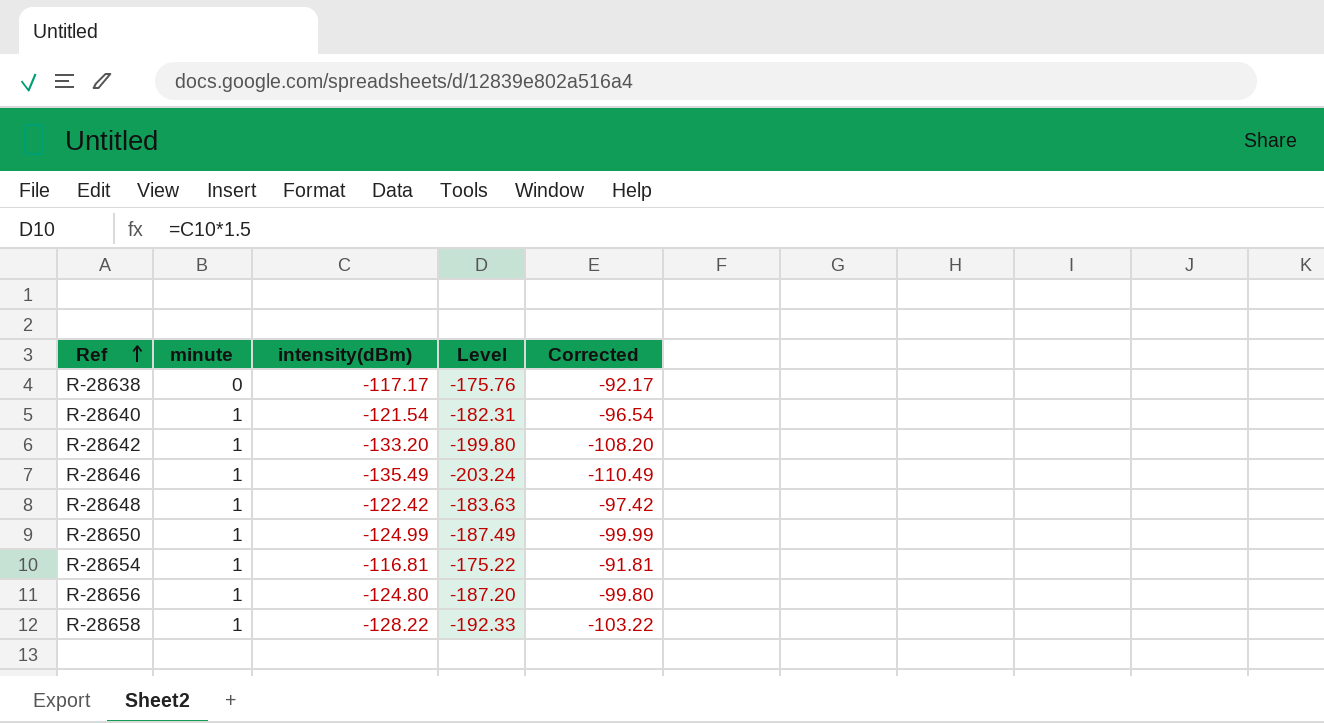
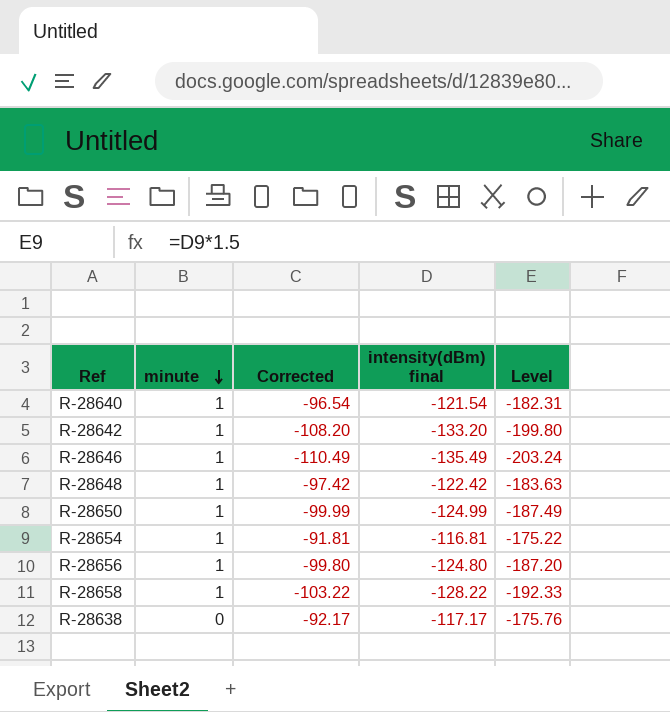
row order: Ref ascending -> minute descending
column Corrected | position: 5 -> 3
column name: intensity(dBm) -> intensity(dBm) final

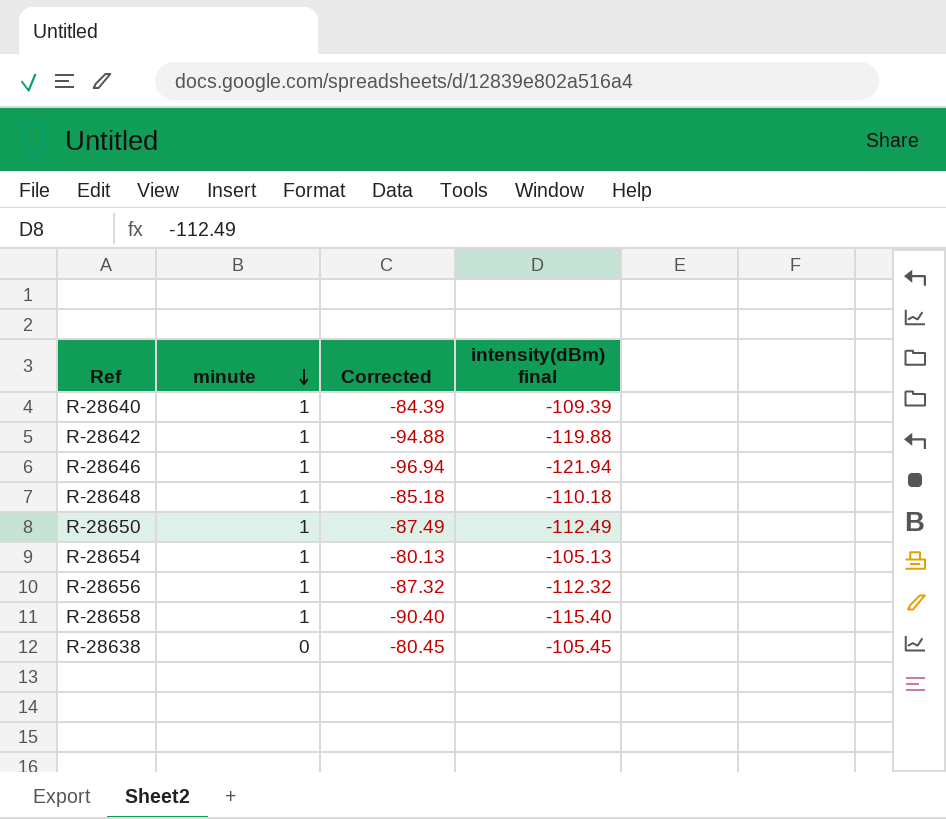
column Level | formula: [intensity(dBm) final] * 1.5 -> none
R-28640 | Corrected: -96.54 -> -84.39
R-28640 | intensity(dBm) final: -121.54 -> -109.39
R-28642 | Corrected: -108.20 -> -94.88
R-28642 | intensity(dBm) final: -133.20 -> -119.88
R-28646 | Corrected: -110.49 -> -96.94
R-28646 | intensity(dBm) final: -135.49 -> -121.94
R-28648 | Corrected: -97.42 -> -85.18
R-28648 | intensity(dBm) final: -122.42 -> -110.18
R-28650 | Corrected: -99.99 -> -87.49
R-28650 | intensity(dBm) final: -124.99 -> -112.49
R-28654 | Corrected: -91.81 -> -80.13
R-28654 | intensity(dBm) final: -116.81 -> -105.13
R-28656 | Corrected: -99.80 -> -87.32
R-28656 | intensity(dBm) final: -124.80 -> -112.32
R-28658 | Corrected: -103.22 -> -90.40
R-28658 | intensity(dBm) final: -128.22 -> -115.40
R-28638 | Corrected: -92.17 -> -80.45
R-28638 | intensity(dBm) final: -117.17 -> -105.45

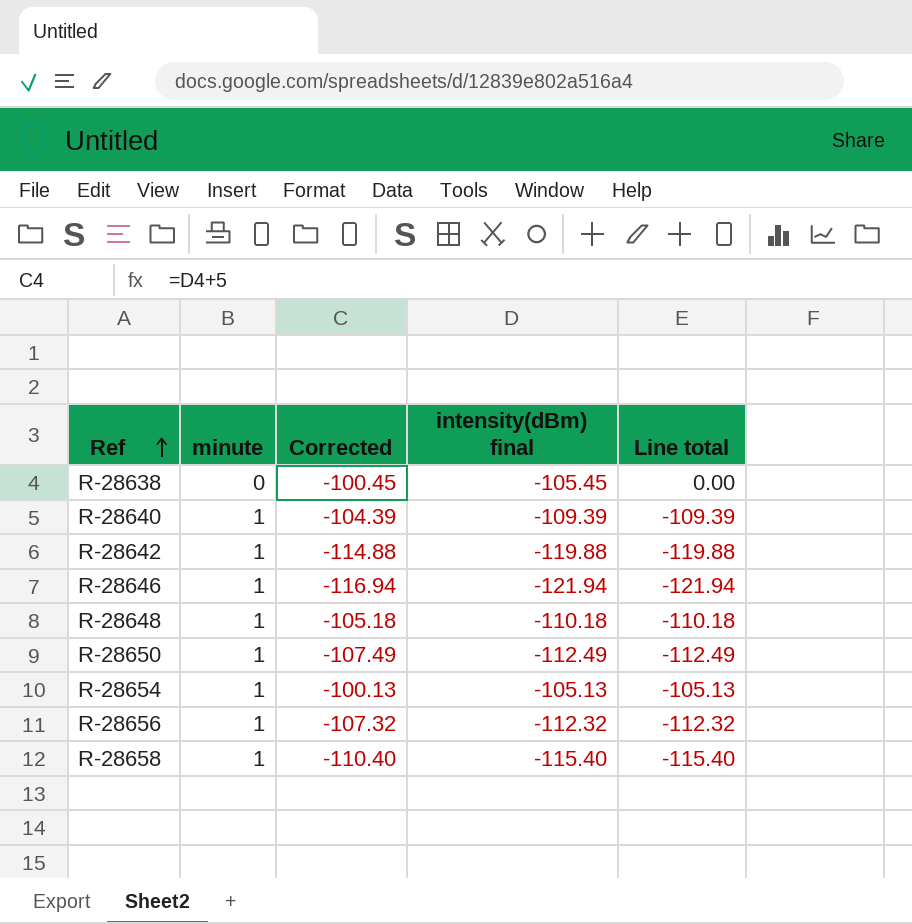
row order: minute descending -> Ref ascending
column Corrected | formula: [intensity(dBm) final] + 25 -> [intensity(dBm) final] + 5
column Line total | formula: none -> [minute] * [intensity(dBm) final]

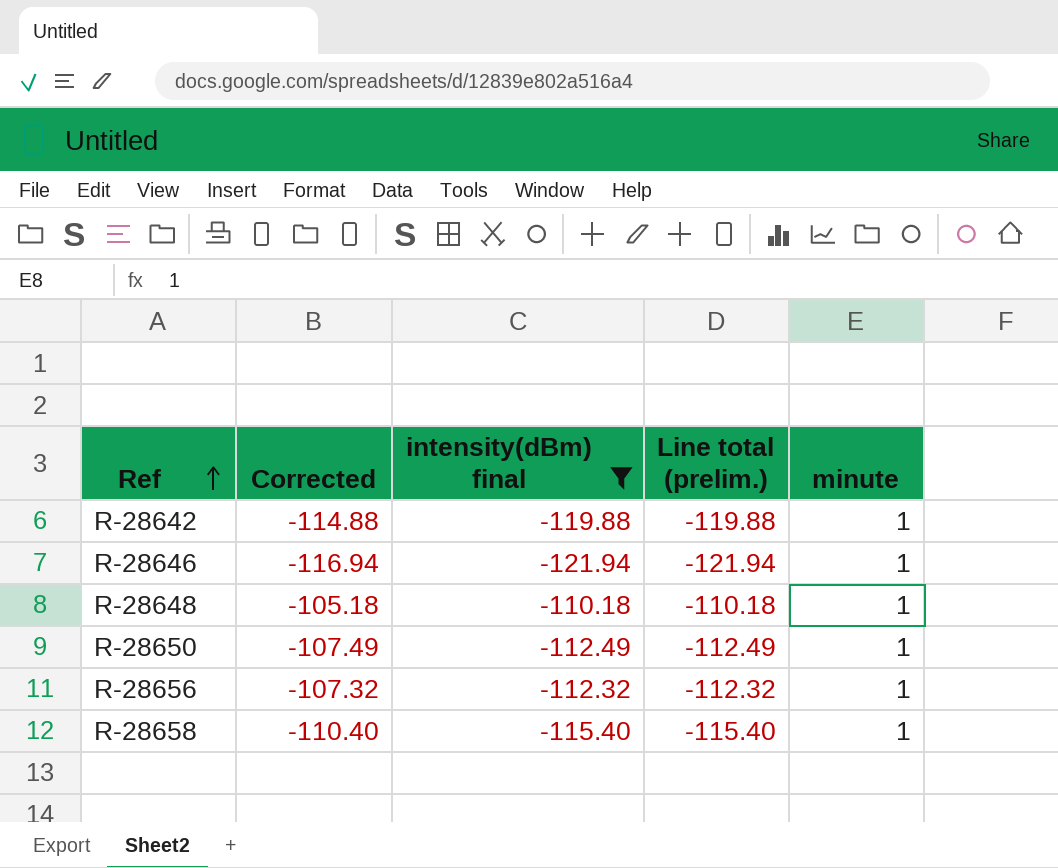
filter: none -> intensity(dBm) final <= -110.18
column name: Line total -> Line total (prelim.)
column minute | position: 2 -> 5

